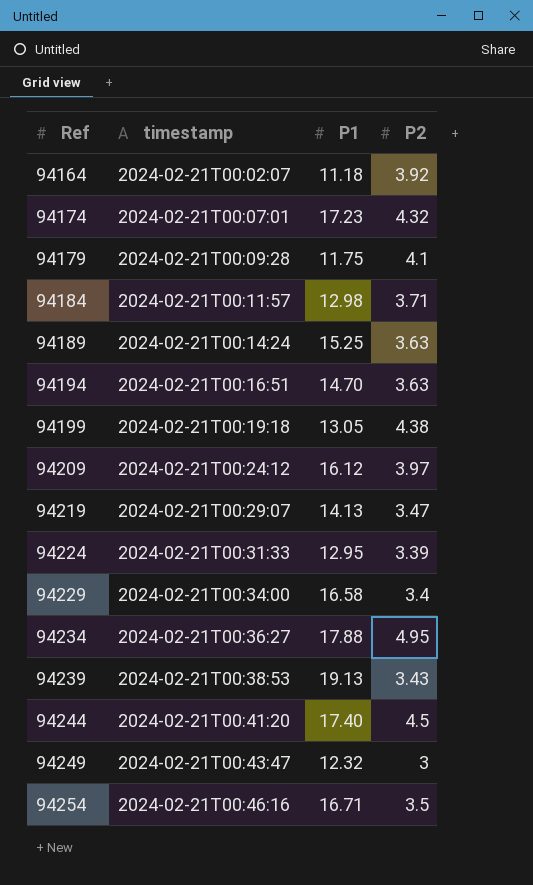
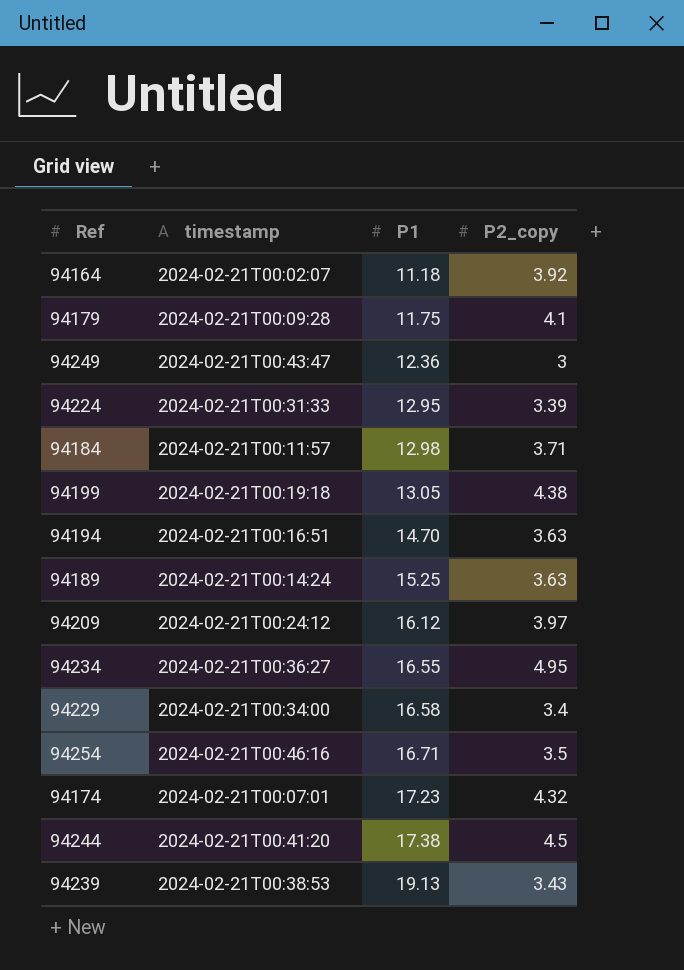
row order: Ref ascending -> P1 ascending
column name: P2 -> P2_copy
row 94219: 2024-02-21T00:29:07 | 14.13 | 3.47 -> none
94249 | P1: 12.32 -> 12.36
94234 | P1: 17.88 -> 16.55
94244 | P1: 17.40 -> 17.38

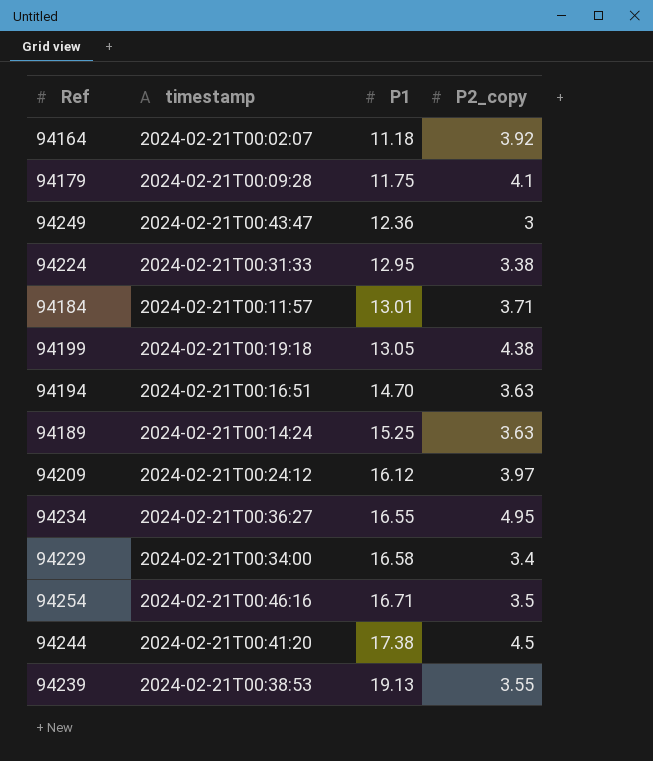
row 94174: 2024-02-21T00:07:01 | 17.23 | 4.32 -> none
94224 | P2_copy: 3.39 -> 3.38
94184 | P1: 12.98 -> 13.01
94239 | P2_copy: 3.43 -> 3.55

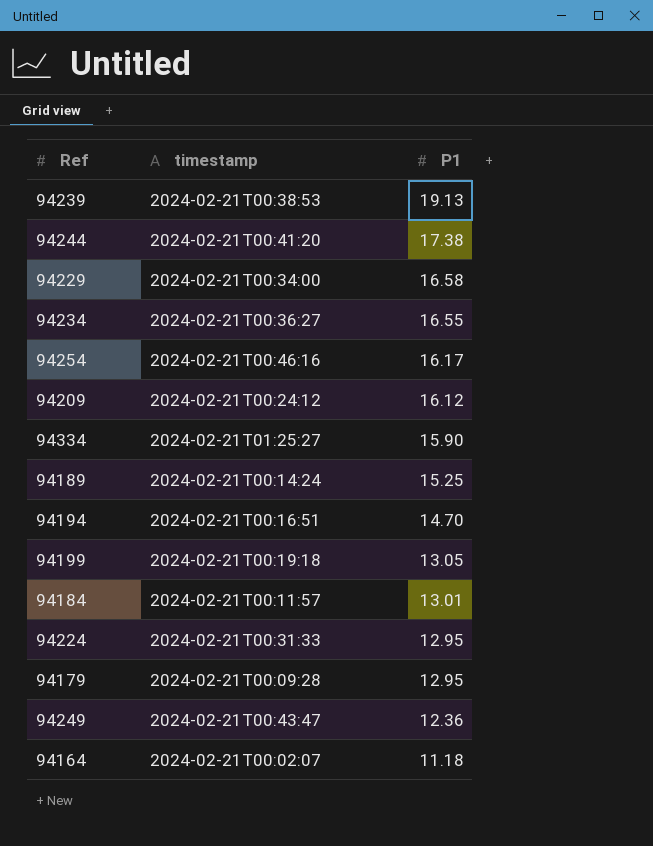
row order: P1 ascending -> P1 descending
column P2_copy | position: 4 -> none
94254 | P1: 16.71 -> 16.17
row 94334: none -> 2024-02-21T01:25:27 | 15.90
94179 | P1: 11.75 -> 12.95

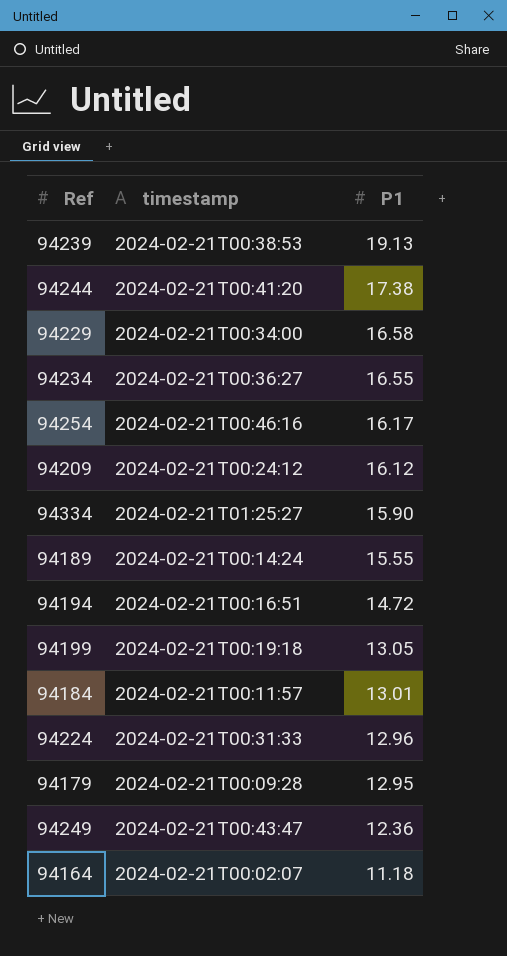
94189 | P1: 15.25 -> 15.55
94194 | P1: 14.70 -> 14.72
94224 | P1: 12.95 -> 12.96

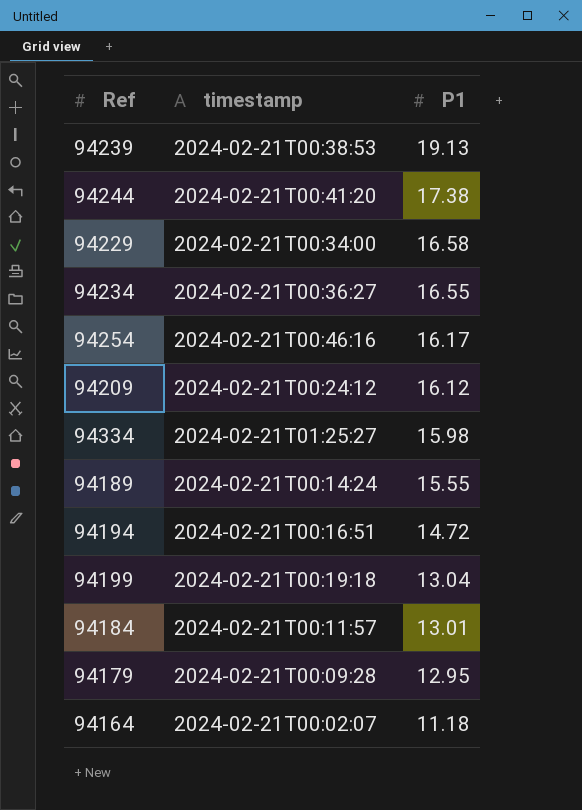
row 94224: 2024-02-21T00:31:33 | 12.96 -> none
row 94249: 2024-02-21T00:43:47 | 12.36 -> none
94334 | P1: 15.90 -> 15.98
94199 | P1: 13.05 -> 13.04

